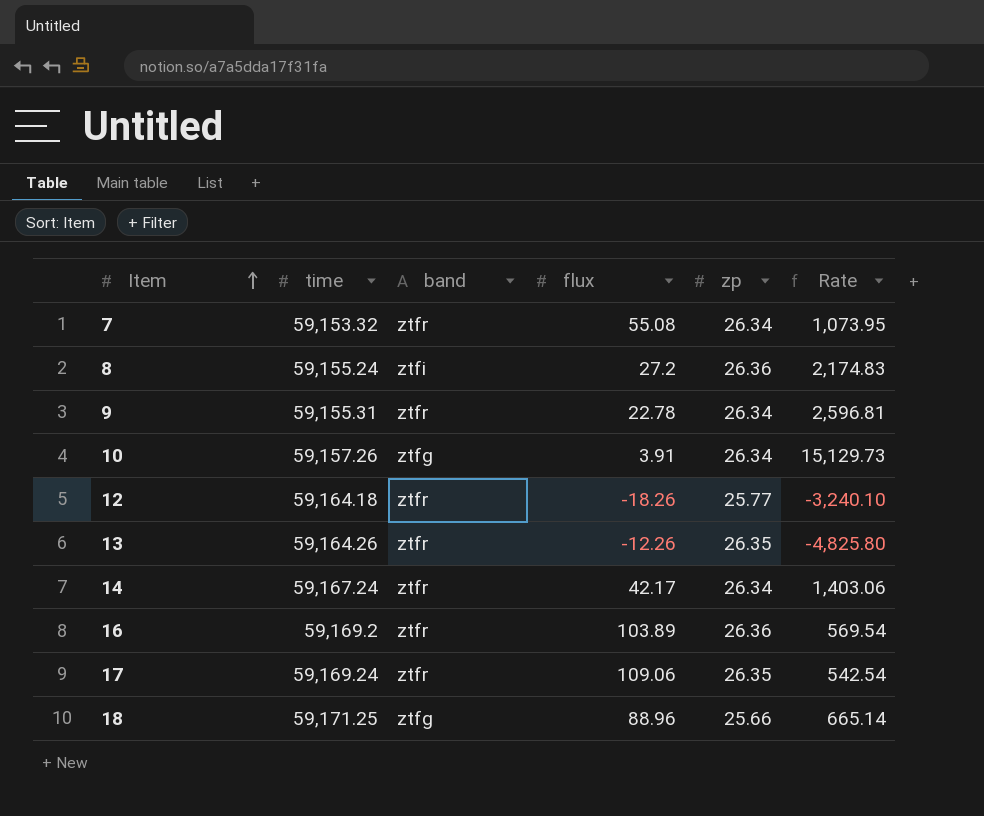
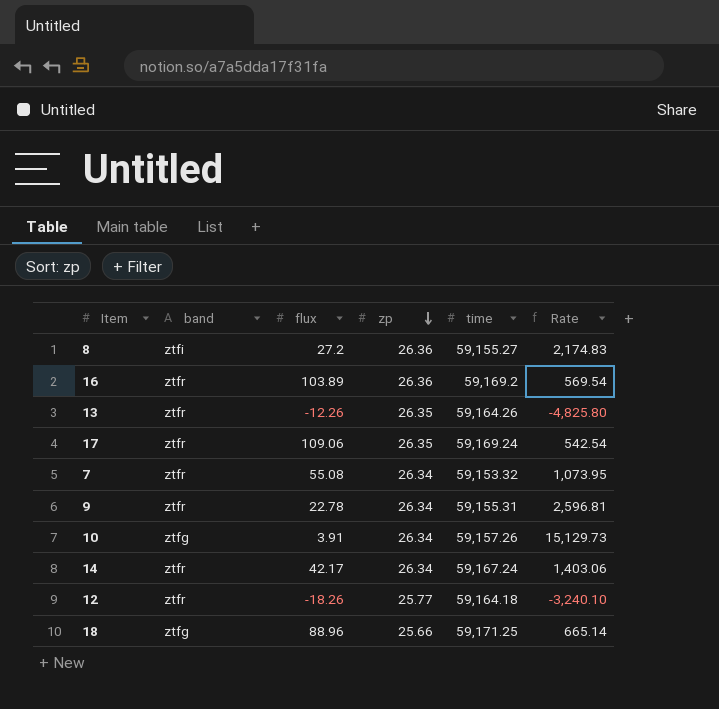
row order: Item ascending -> zp descending
column time | position: 2 -> 5
8 | time: 59,155.24 -> 59,155.27

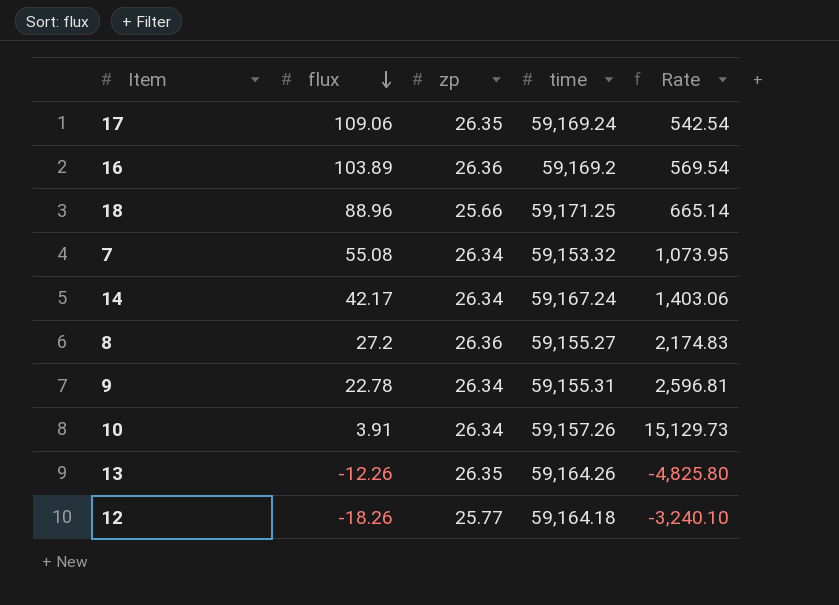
row order: zp descending -> flux descending
column band | position: 2 -> none

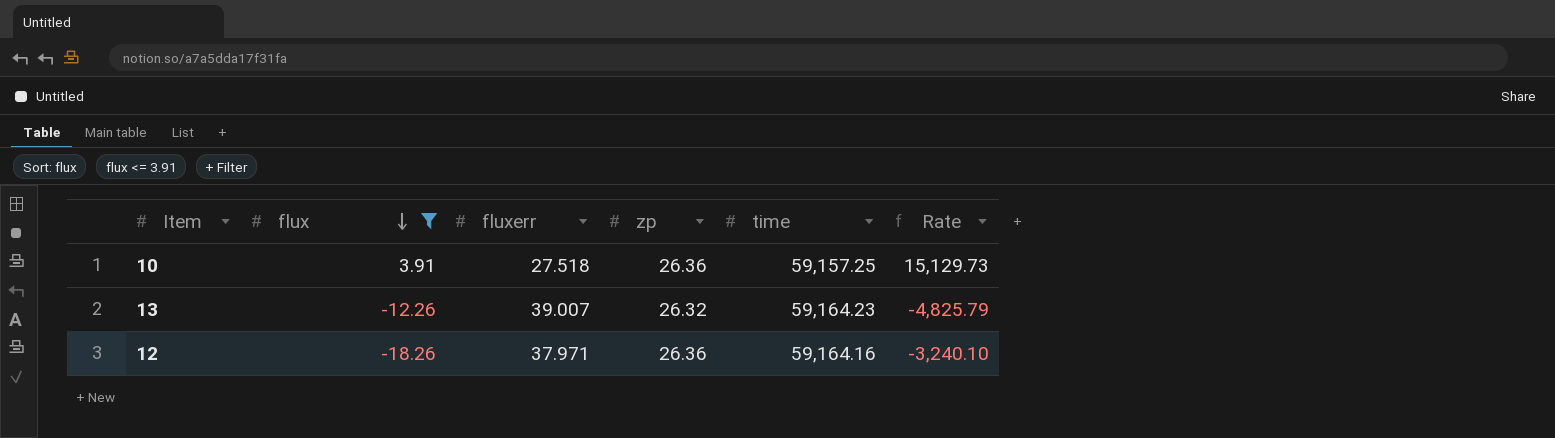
filter: none -> flux <= 3.91
column fluxerr | position: none -> 3
10 | zp: 26.34 -> 26.36
10 | time: 59,157.26 -> 59,157.25
13 | zp: 26.35 -> 26.32
13 | time: 59,164.26 -> 59,164.23
13 | Rate: -4,825.80 -> -4,825.79
12 | zp: 25.77 -> 26.36
12 | time: 59,164.18 -> 59,164.16

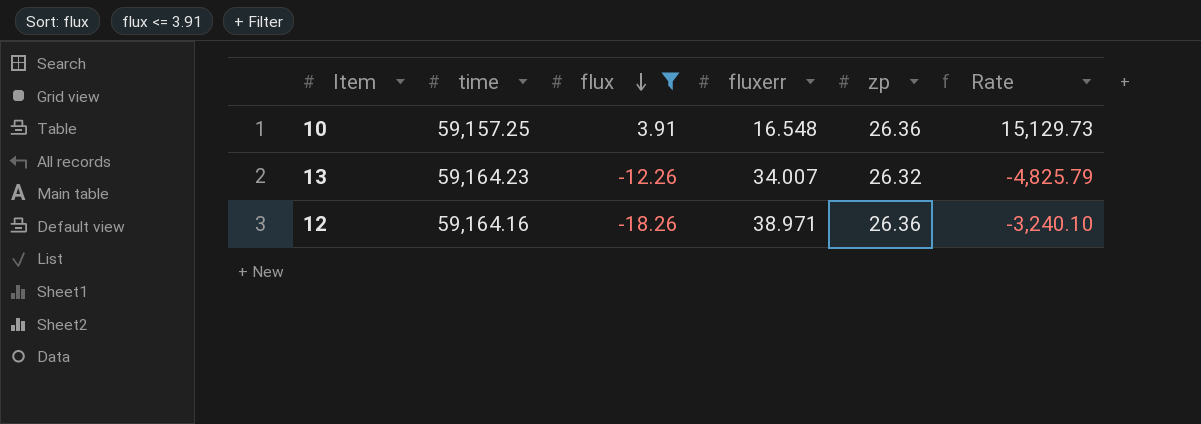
column time | position: 5 -> 2
10 | fluxerr: 27.518 -> 16.548
13 | fluxerr: 39.007 -> 34.007
12 | fluxerr: 37.971 -> 38.971

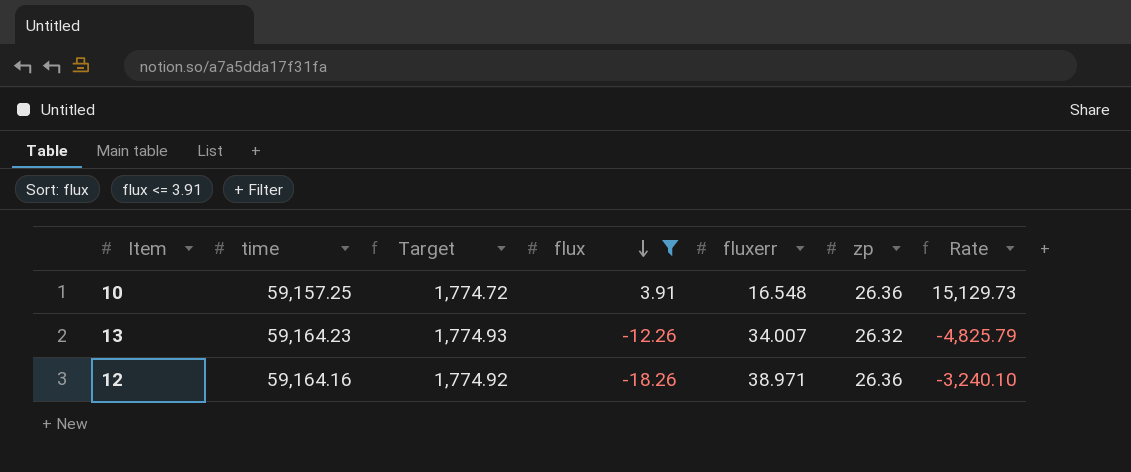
column Target | formula: none -> [time] * 0.03

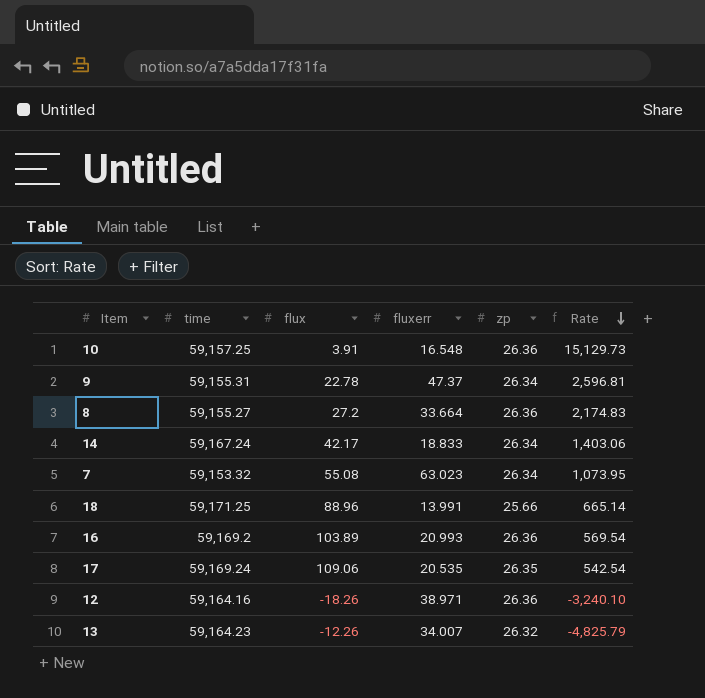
filter: flux <= 3.91 -> none
row order: flux descending -> Rate descending
column Target | formula: [time] * 0.03 -> none

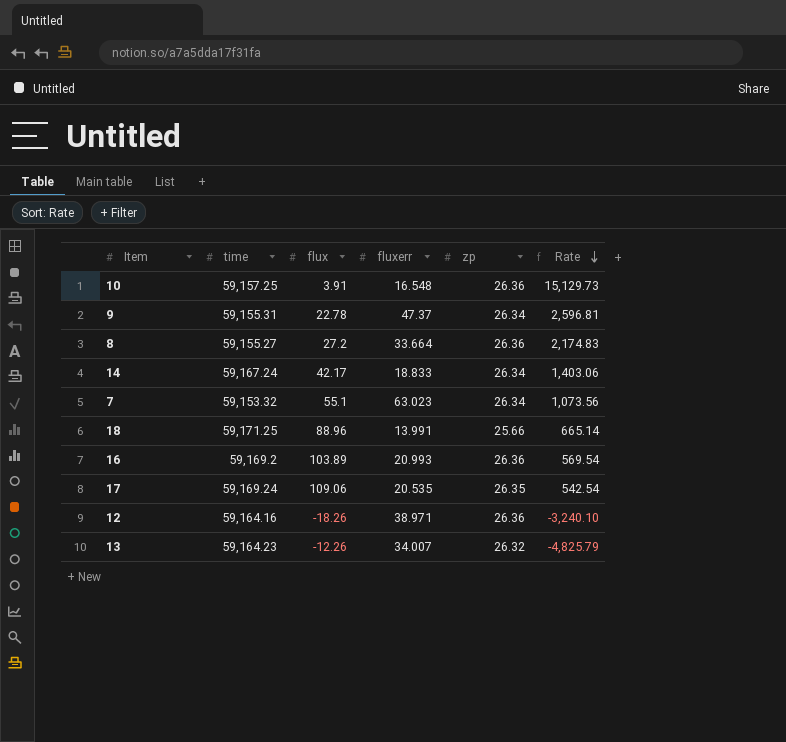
7 | flux: 55.08 -> 55.1
7 | Rate: 1,073.95 -> 1,073.56

